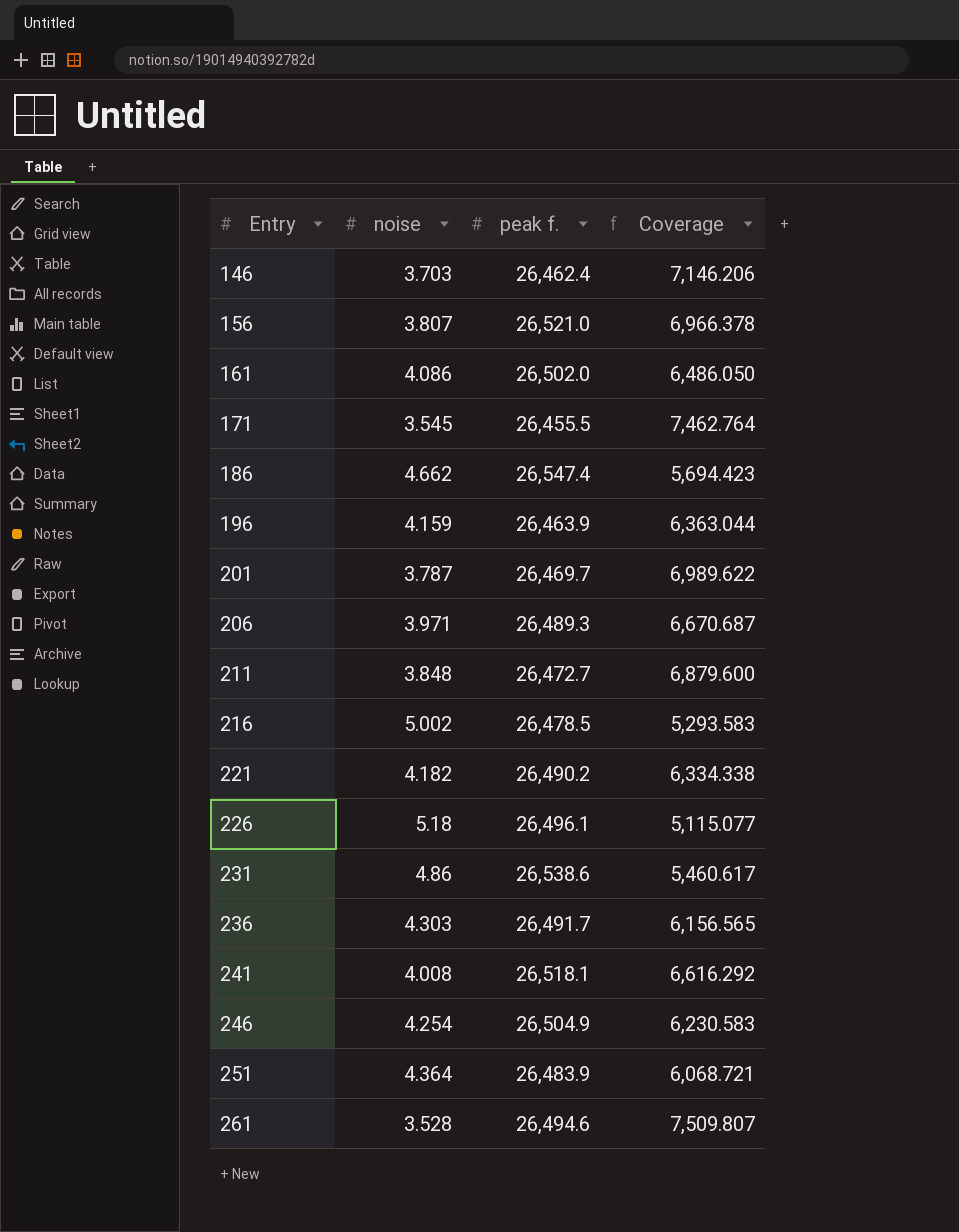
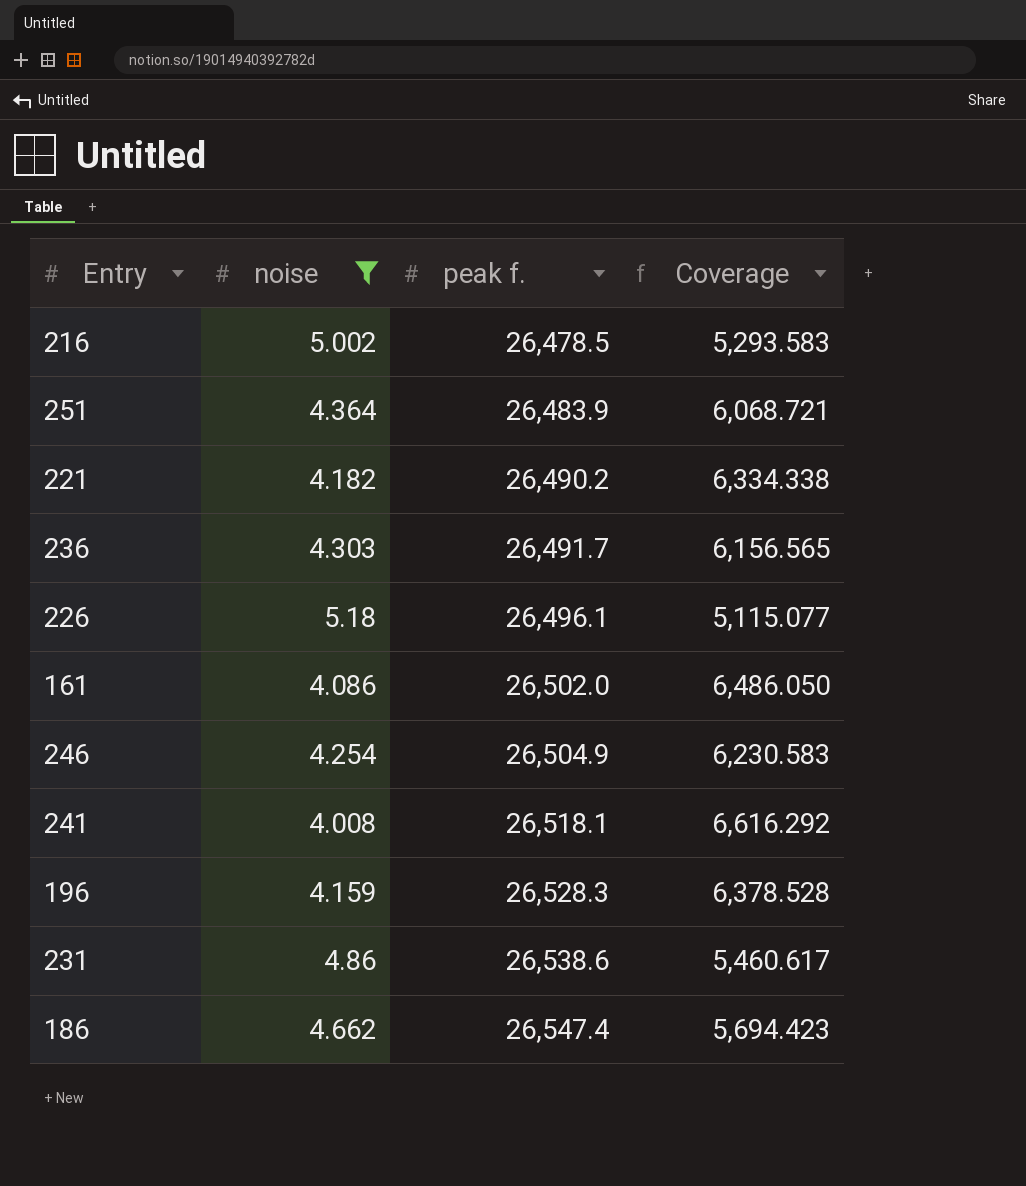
filter: none -> noise >= 4.008
row order: Entry ascending -> peak f. ascending
196 | peak f.: 26,463.9 -> 26,528.3
196 | Coverage: 6,363.044 -> 6,378.528

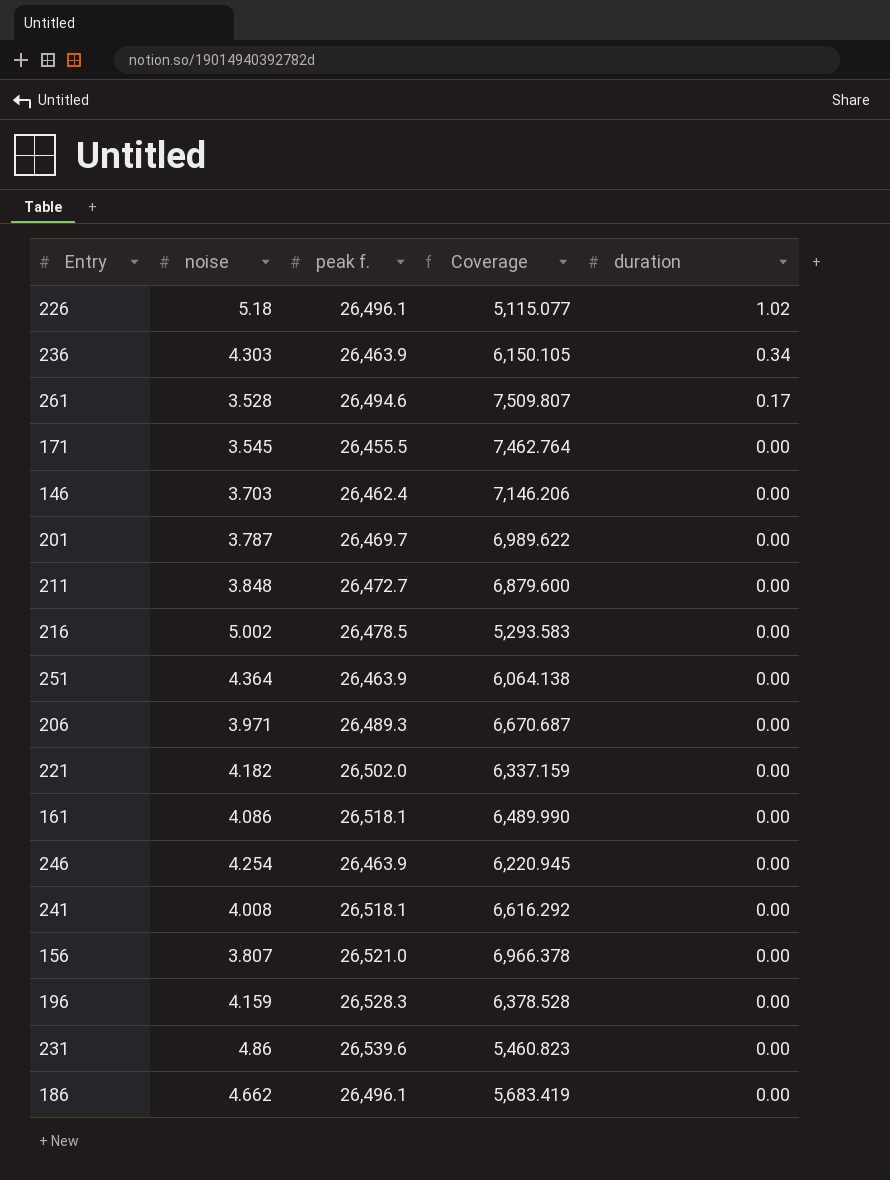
filter: noise >= 4.008 -> none
row order: peak f. ascending -> duration descending
column duration | position: none -> 5
236 | peak f.: 26,491.7 -> 26,463.9
236 | Coverage: 6,156.565 -> 6,150.105
251 | peak f.: 26,483.9 -> 26,463.9
251 | Coverage: 6,068.721 -> 6,064.138
221 | peak f.: 26,490.2 -> 26,502.0
221 | Coverage: 6,334.338 -> 6,337.159
161 | peak f.: 26,502.0 -> 26,518.1
161 | Coverage: 6,486.050 -> 6,489.990
246 | peak f.: 26,504.9 -> 26,463.9
246 | Coverage: 6,230.583 -> 6,220.945
231 | peak f.: 26,538.6 -> 26,539.6
231 | Coverage: 5,460.617 -> 5,460.823
186 | peak f.: 26,547.4 -> 26,496.1
186 | Coverage: 5,694.423 -> 5,683.419

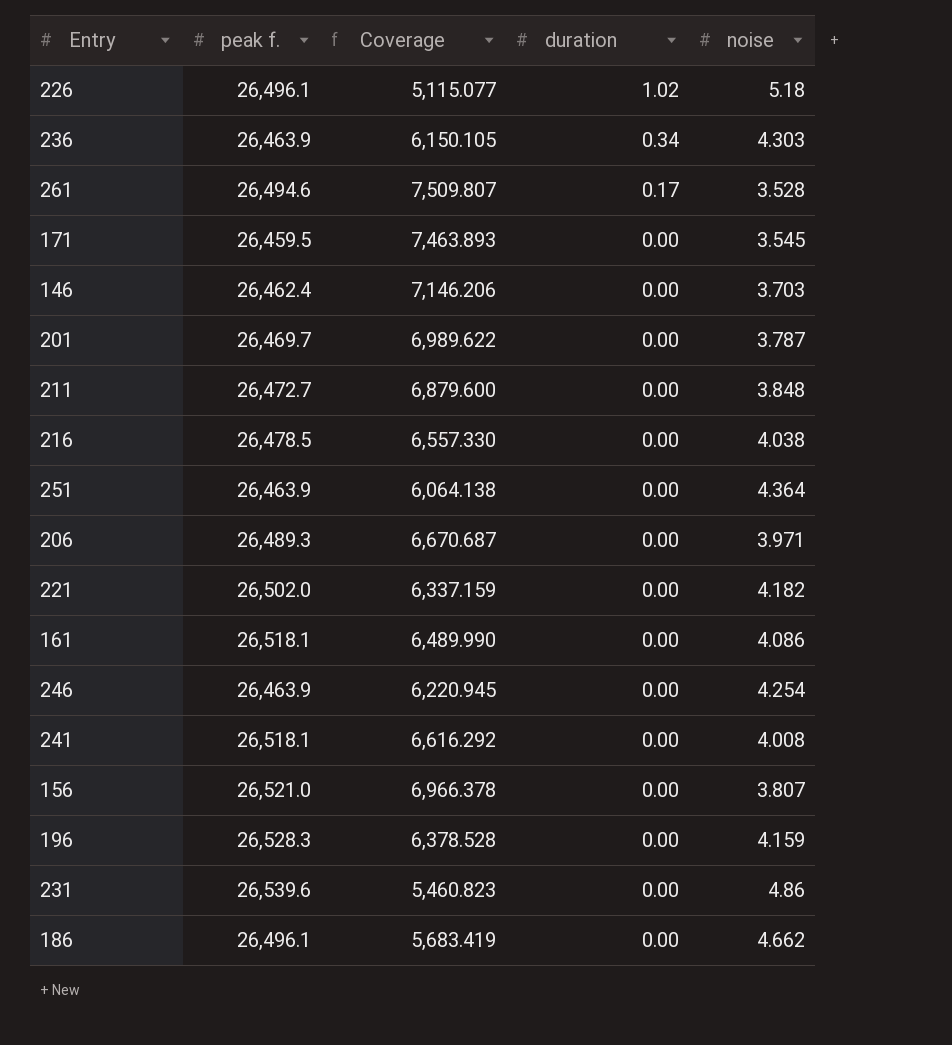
column noise | position: 2 -> 5
171 | peak f.: 26,455.5 -> 26,459.5
171 | Coverage: 7,462.764 -> 7,463.893
216 | Coverage: 5,293.583 -> 6,557.330
216 | noise: 5.002 -> 4.038

